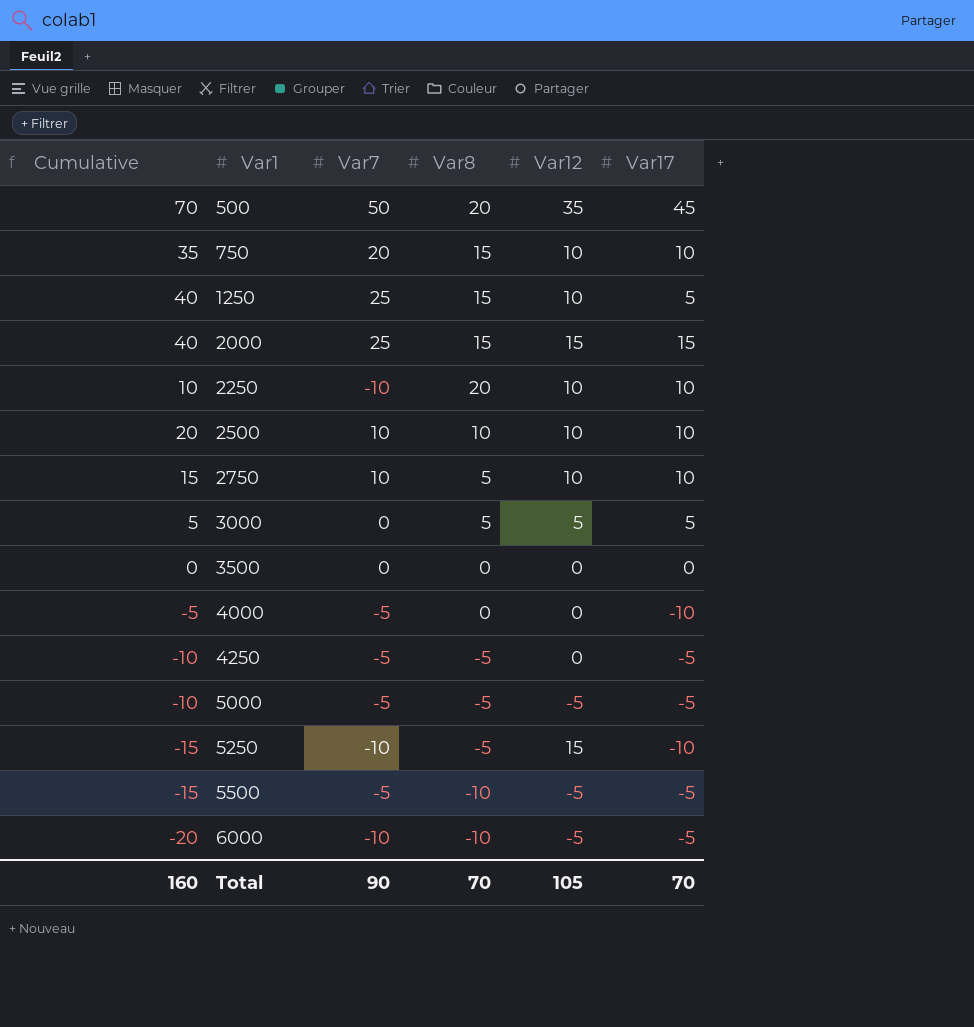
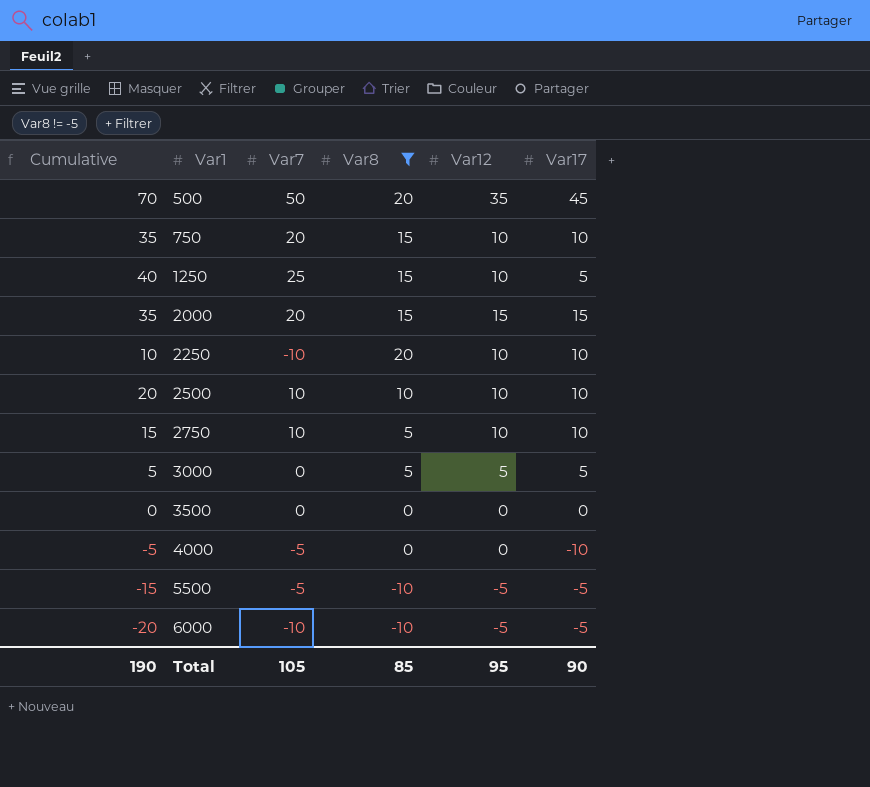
filter: none -> Var8 != -5
2000 | Cumulative: 40 -> 35
2000 | Var7: 25 -> 20
Total | Cumulative: 160 -> 190
Total | Var7: 90 -> 105
Total | Var8: 70 -> 85
Total | Var12: 105 -> 95
Total | Var17: 70 -> 90

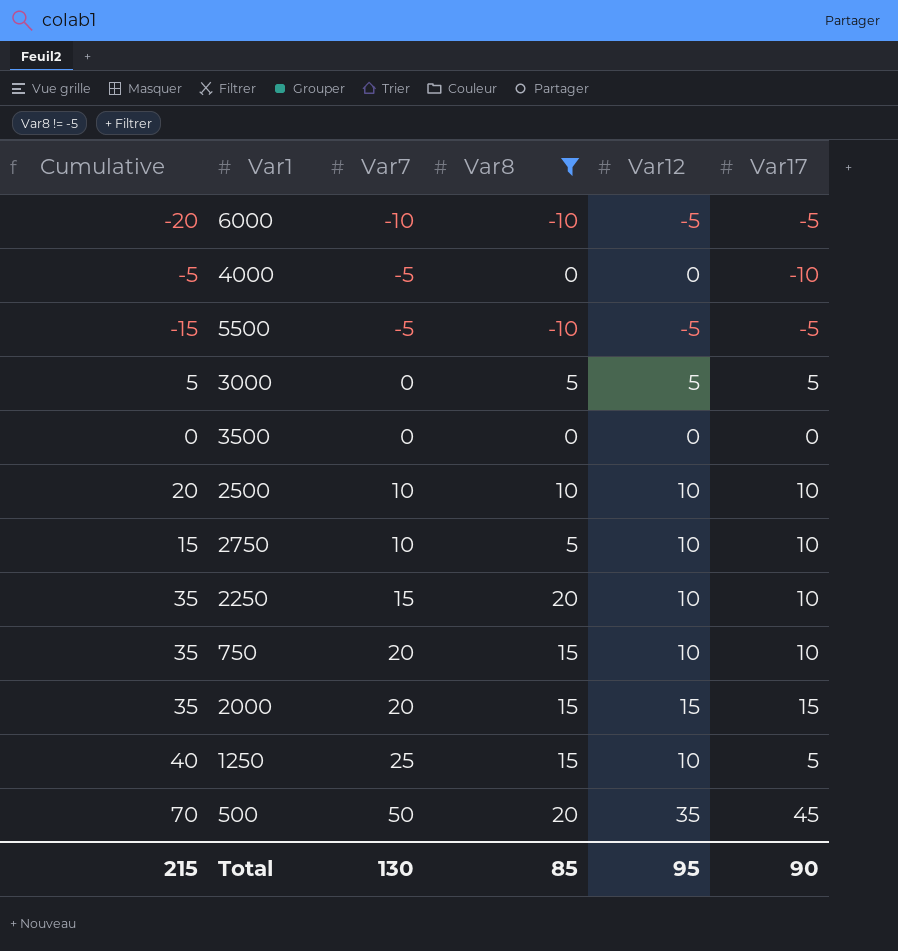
row order: Var1 ascending -> Var7 ascending
2250 | Cumulative: 10 -> 35
2250 | Var7: -10 -> 15
Total | Cumulative: 190 -> 215
Total | Var7: 105 -> 130

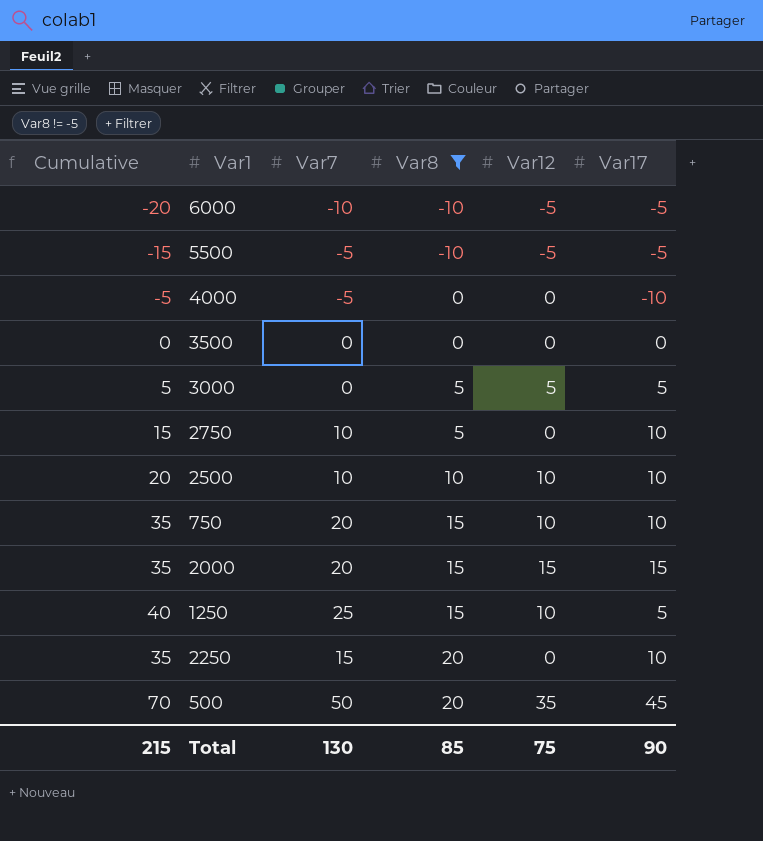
row order: Var7 ascending -> Var8 ascending
2750 | Var12: 10 -> 0
2250 | Var12: 10 -> 0
Total | Var12: 95 -> 75

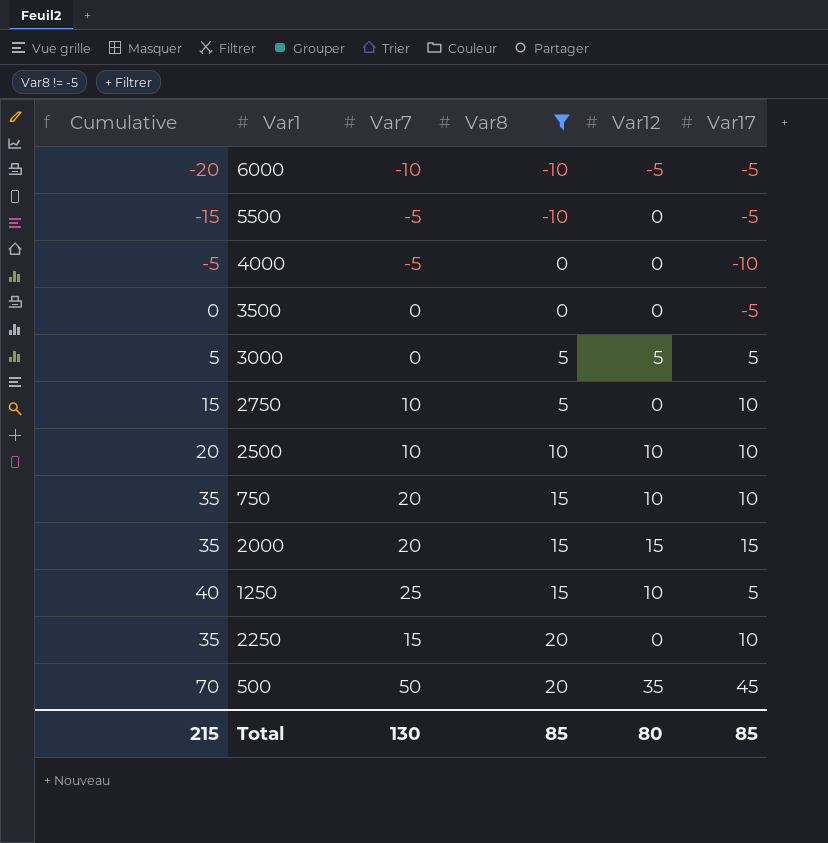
5500 | Var12: -5 -> 0
3500 | Var17: 0 -> -5
Total | Var12: 75 -> 80
Total | Var17: 90 -> 85

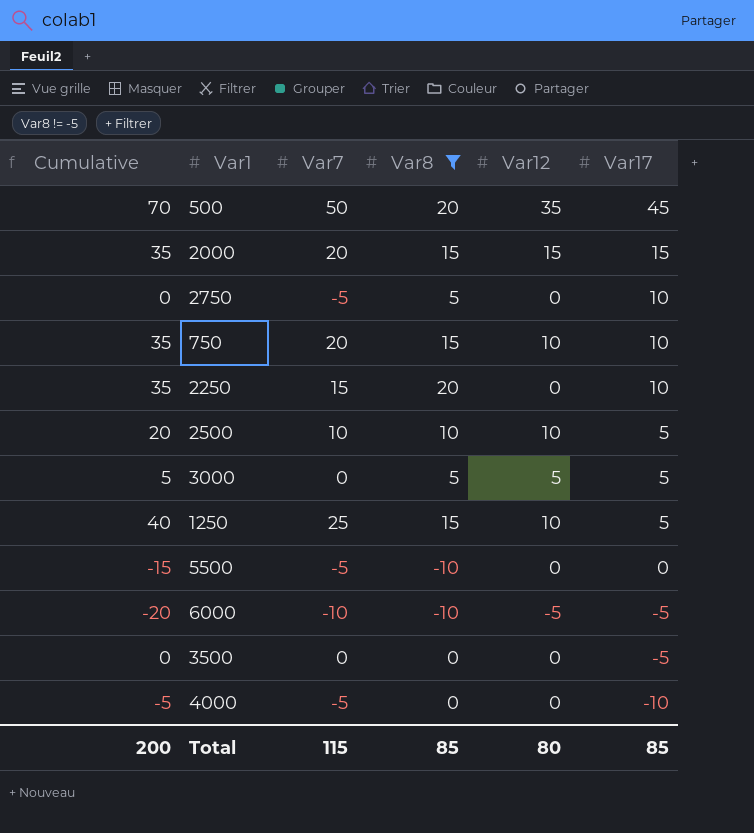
row order: Var8 ascending -> Var17 descending
2750 | Cumulative: 15 -> 0
2750 | Var7: 10 -> -5
2500 | Var17: 10 -> 5
5500 | Var17: -5 -> 0
Total | Cumulative: 215 -> 200
Total | Var7: 130 -> 115

